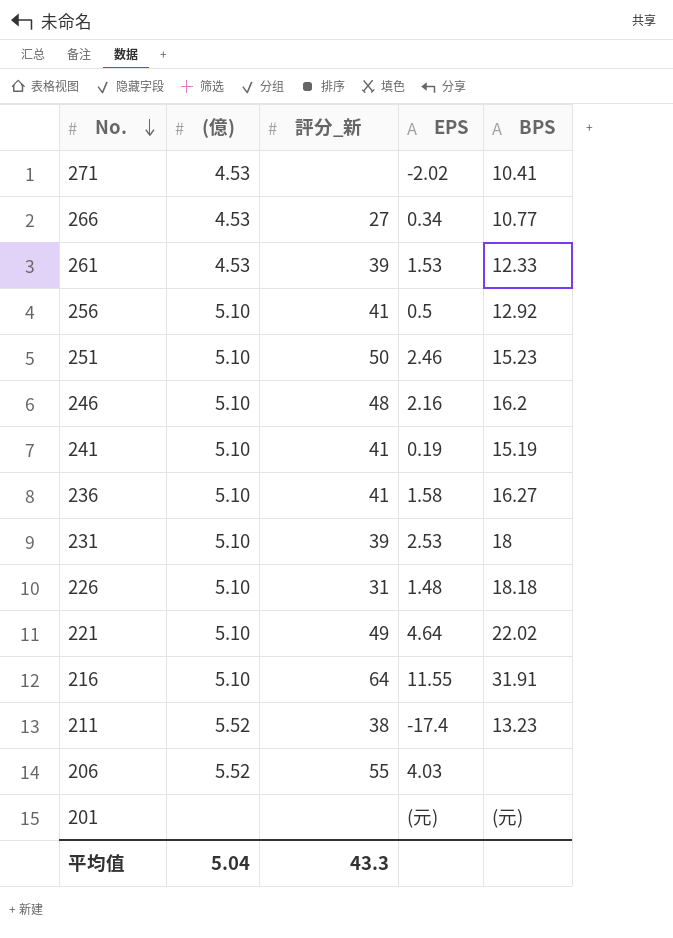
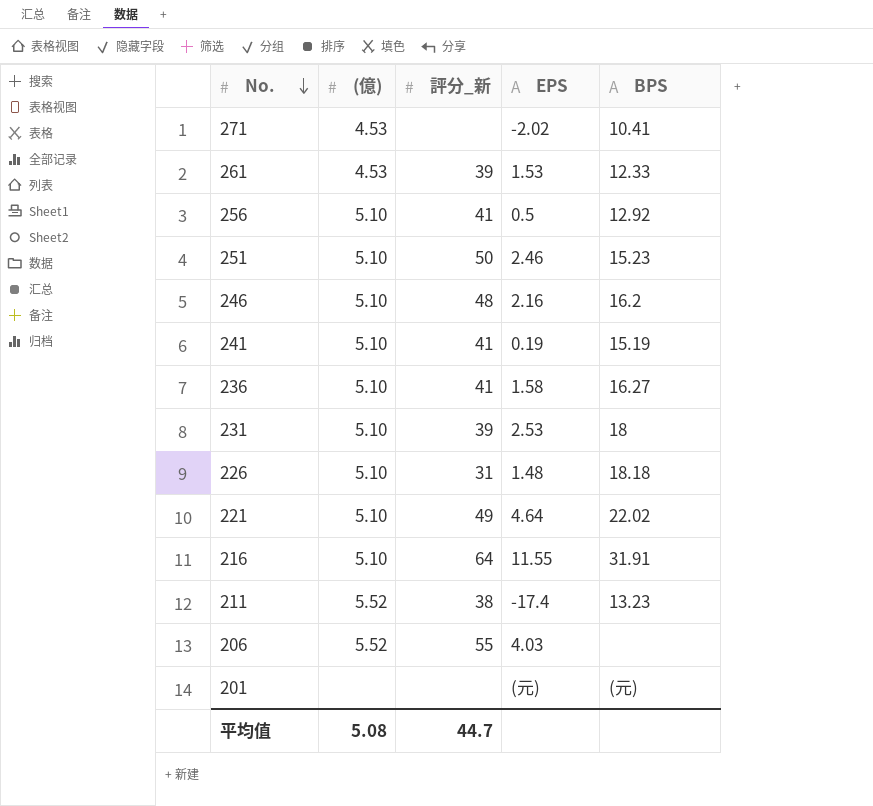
row 266: 4.53 | 27 | 0.34 | 10.77 -> none
平均值 | (億): 5.04 -> 5.08
平均值 | 評分_新: 43.3 -> 44.7

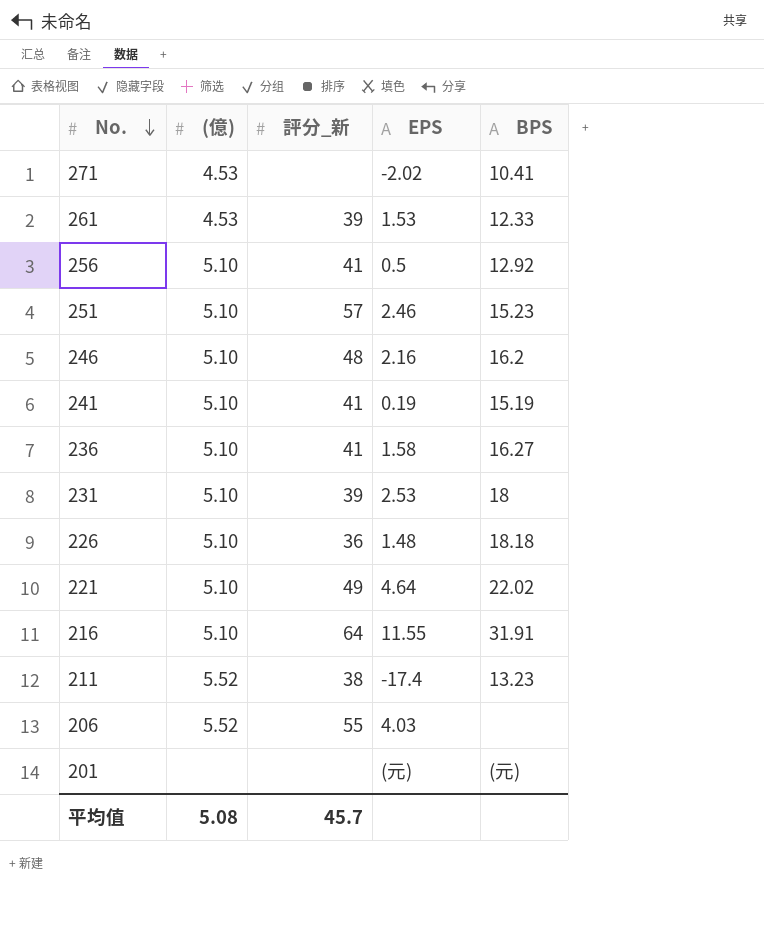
251 | 評分_新: 50 -> 57
226 | 評分_新: 31 -> 36
平均值 | 評分_新: 44.7 -> 45.7

